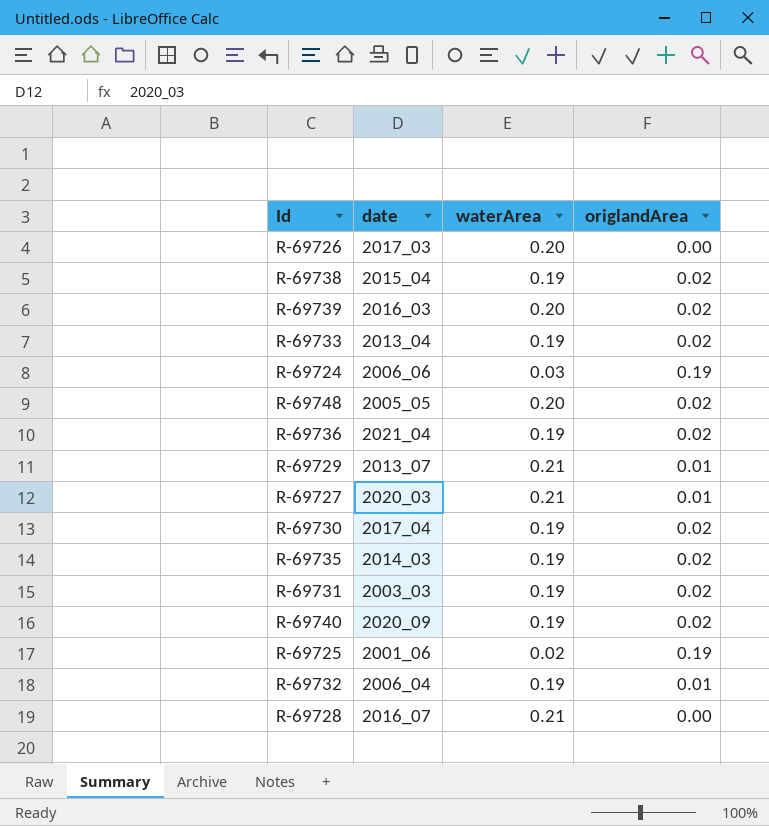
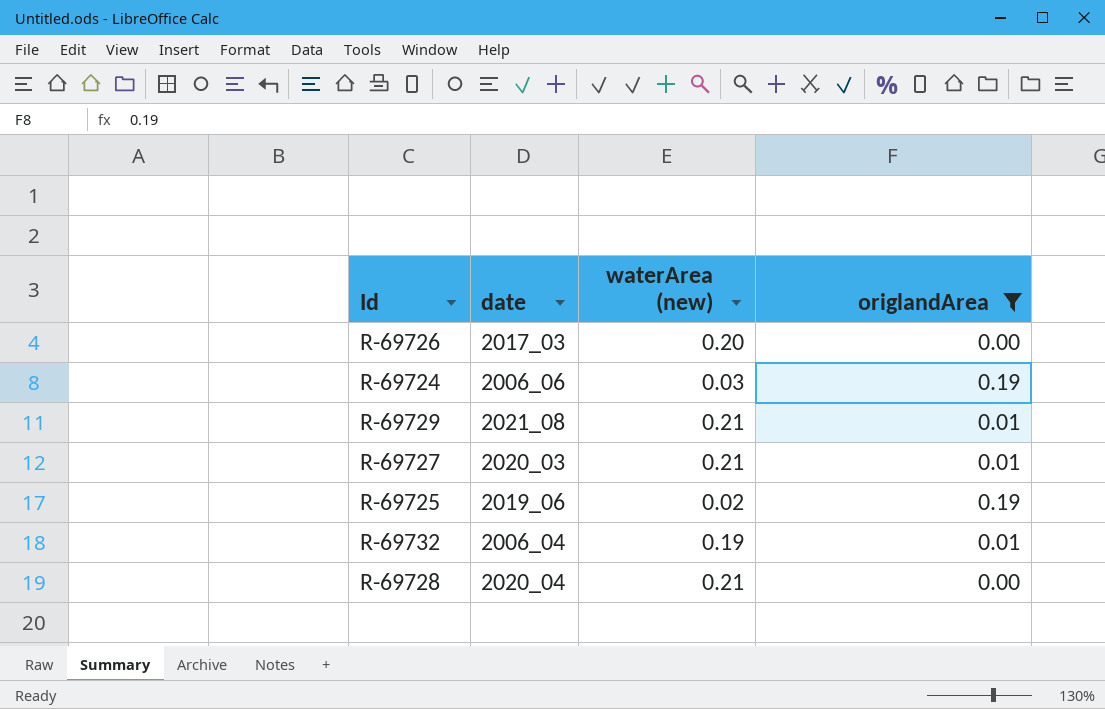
filter: none -> origlandArea != 0.02
column name: waterArea -> waterArea (new)
R-69729 | date: 2013_07 -> 2021_08
R-69725 | date: 2001_06 -> 2019_06
R-69728 | date: 2016_07 -> 2020_04

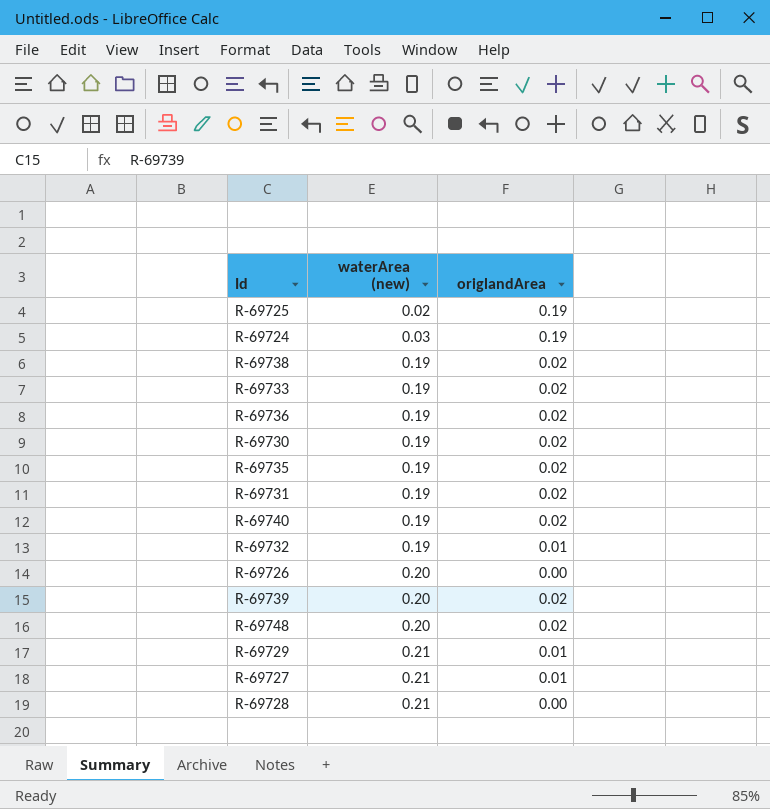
filter: origlandArea != 0.02 -> none
row order: none -> waterArea (new) ascending
column date | position: 2 -> none

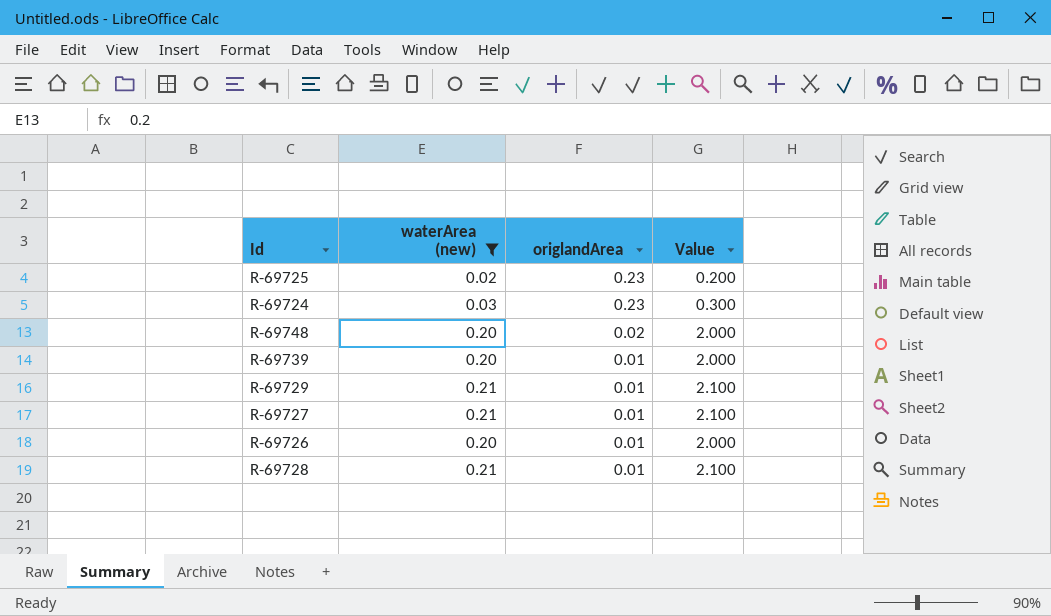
filter: none -> waterArea (new) != 0.19
row order: waterArea (new) ascending -> origlandArea descending
column Value | formula: none -> [waterArea (new)] * 10
R-69725 | origlandArea: 0.19 -> 0.23
R-69724 | origlandArea: 0.19 -> 0.23
R-69739 | origlandArea: 0.02 -> 0.01
R-69726 | origlandArea: 0.00 -> 0.01
R-69728 | origlandArea: 0.00 -> 0.01

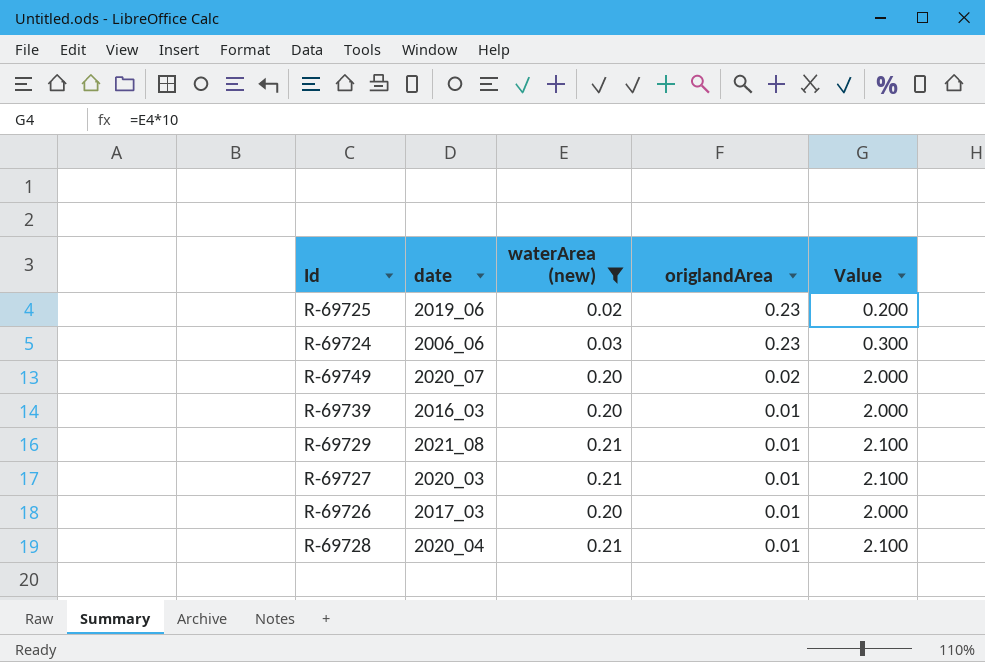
column date | position: none -> 2
row R-69748: 0.20 | 0.02 | 2.000 -> none
row R-69749: none -> 2020_07 | 0.20 | 0.02 | 2.000

